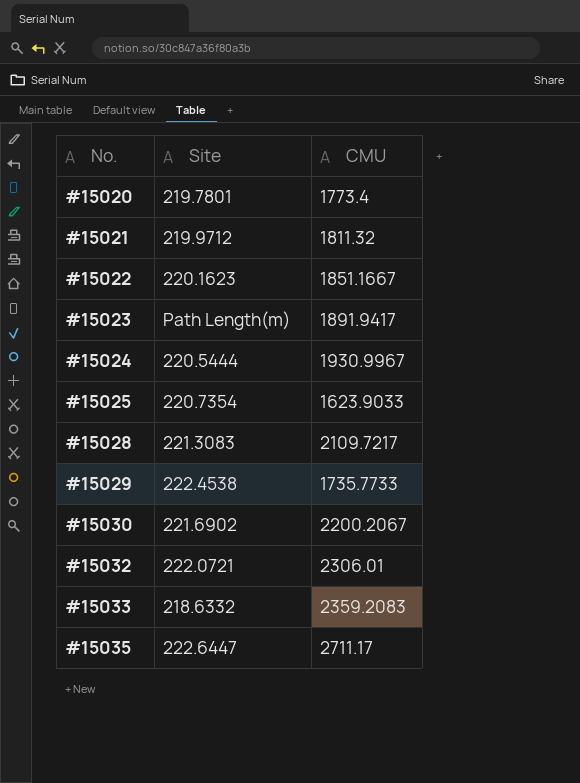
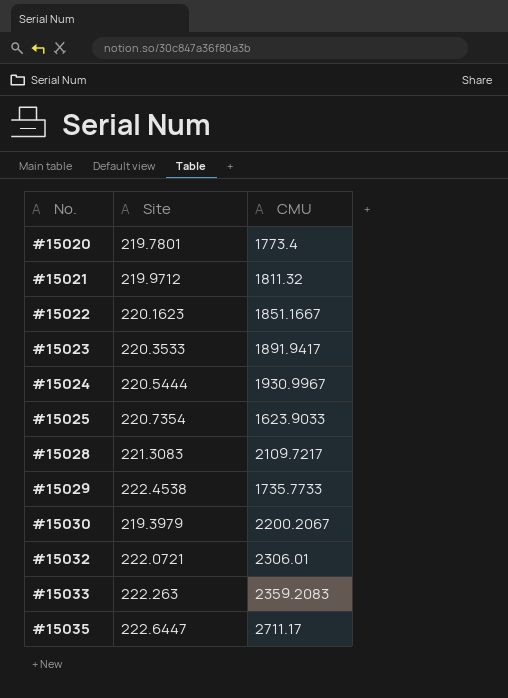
#15023 | Site: Path Length(m) -> 220.3533
#15030 | Site: 221.6902 -> 219.3979
#15033 | Site: 218.6332 -> 222.263

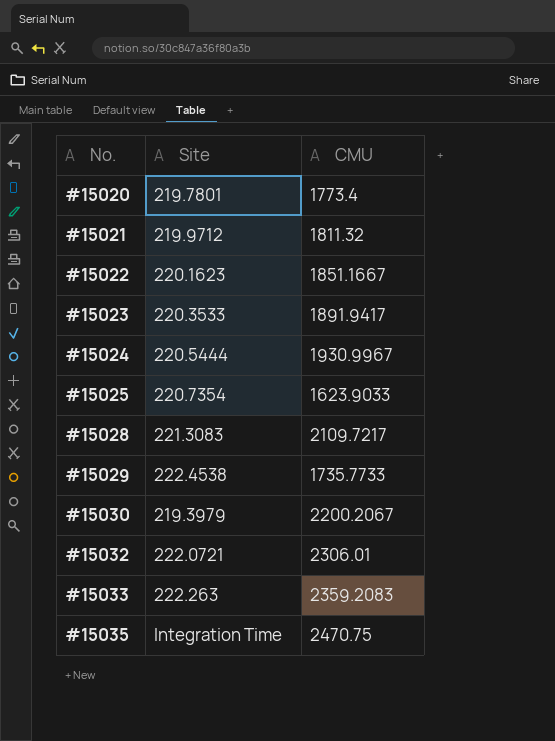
#15035 | Site: 222.6447 -> Integration Time
#15035 | CMU: 2711.17 -> 2470.75

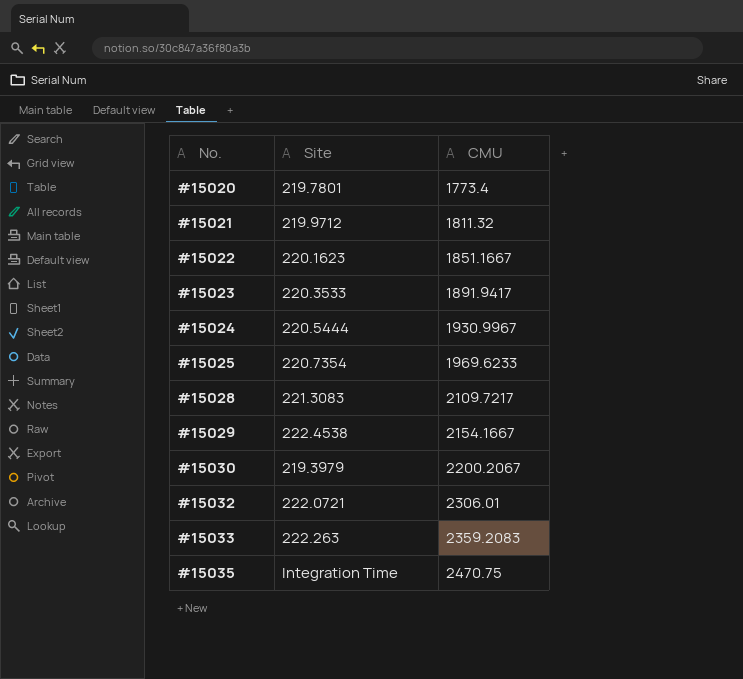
#15025 | CMU: 1623.9033 -> 1969.6233
#15029 | CMU: 1735.7733 -> 2154.1667

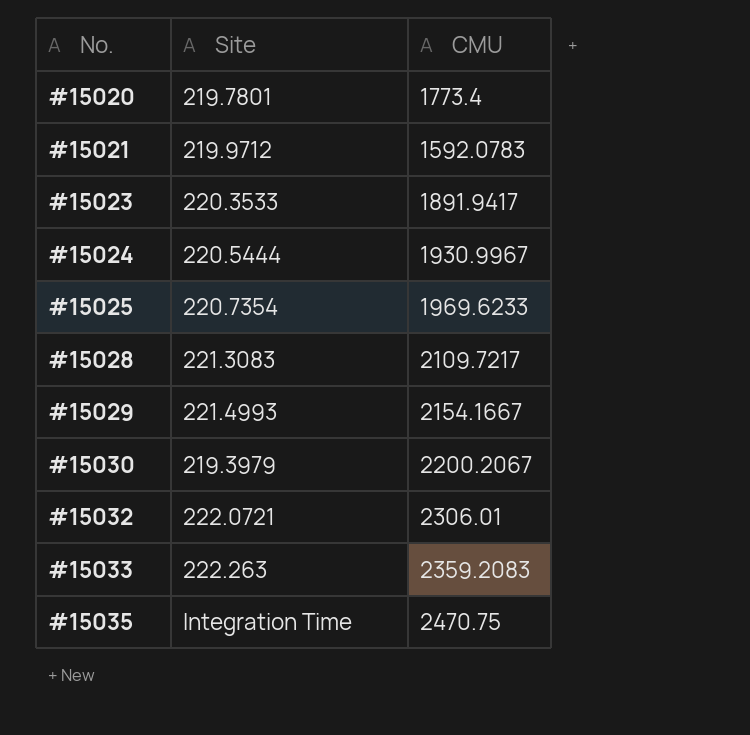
row #15022: 220.1623 | 1851.1667 -> none
#15021 | CMU: 1811.32 -> 1592.0783
#15029 | Site: 222.4538 -> 221.4993

